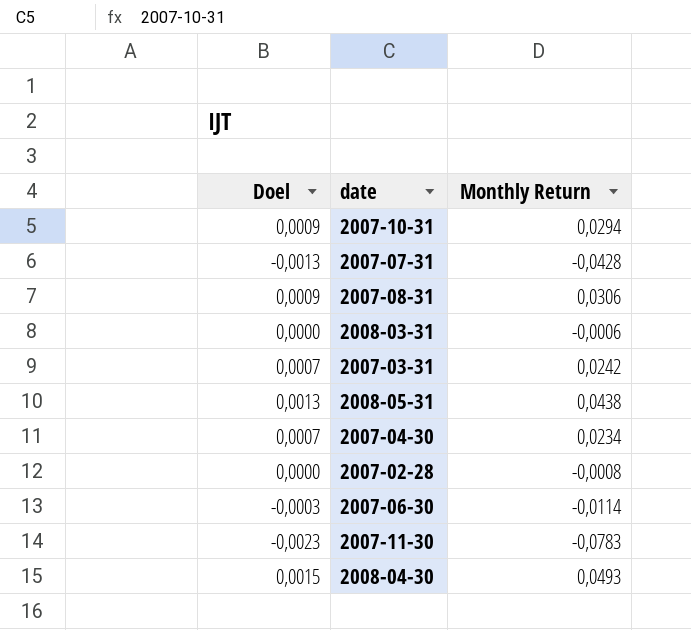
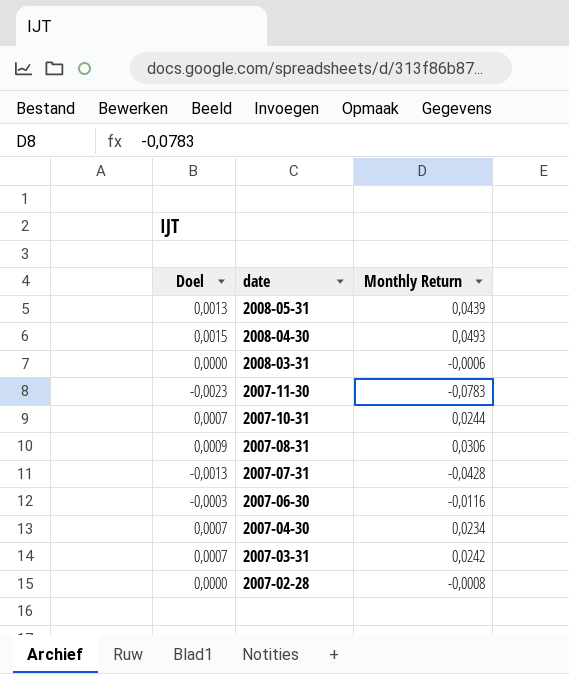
row order: none -> date descending
2008-05-31 | Monthly Return: 0,0438 -> 0,0439
2007-10-31 | Doel: 0,0009 -> 0,0007
2007-10-31 | Monthly Return: 0,0294 -> 0,0244
2007-06-30 | Monthly Return: -0,0114 -> -0,0116

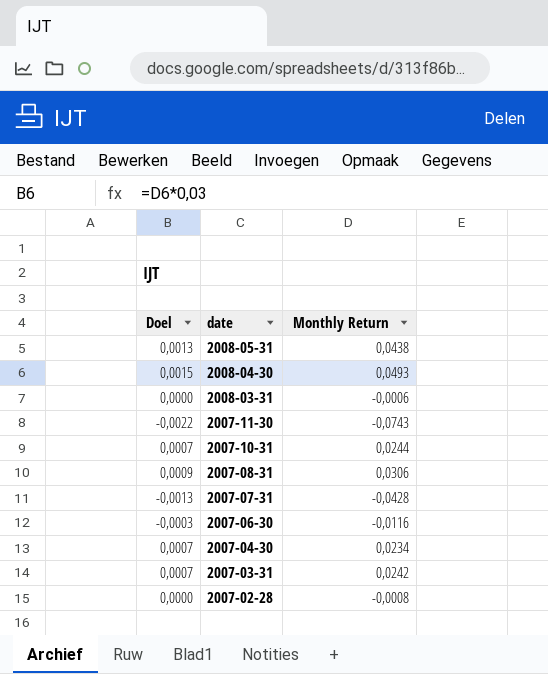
2008-05-31 | Monthly Return: 0,0439 -> 0,0438
2007-11-30 | Doel: -0,0023 -> -0,0022
2007-11-30 | Monthly Return: -0,0783 -> -0,0743

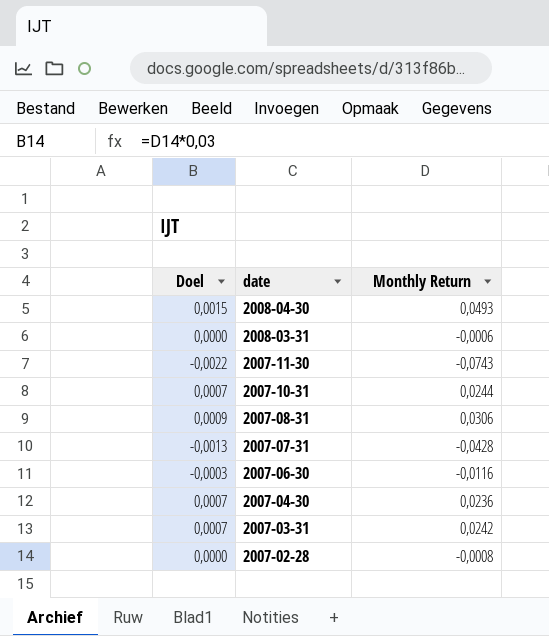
row 2008-05-31: 0,0013 | 0,0438 -> none
2007-04-30 | Monthly Return: 0,0234 -> 0,0236

